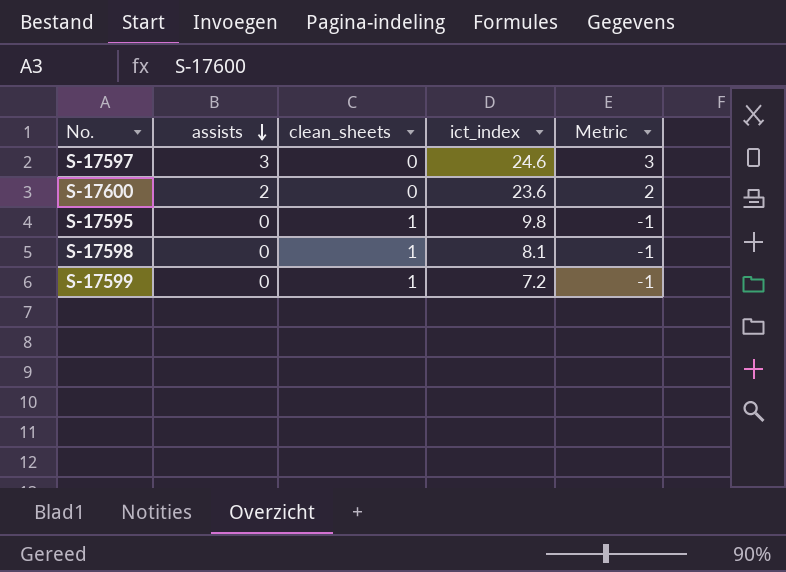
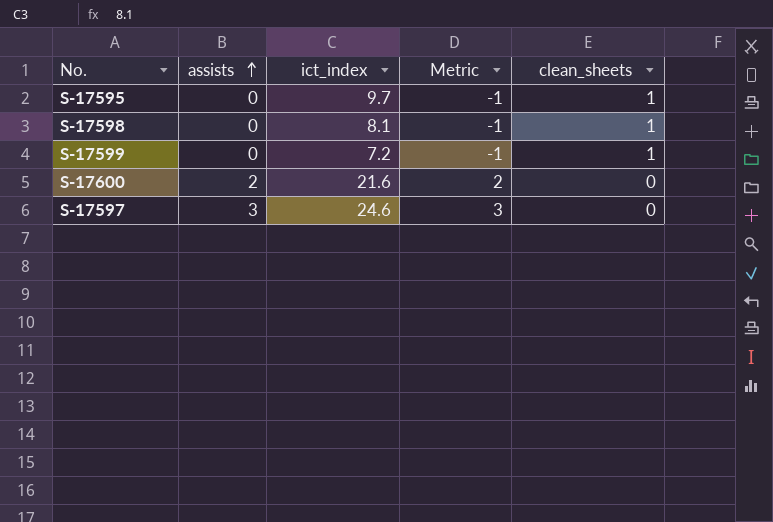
row order: assists descending -> assists ascending
column clean_sheets | position: 3 -> 5
S-17595 | ict_index: 9.8 -> 9.7
S-17600 | ict_index: 23.6 -> 21.6

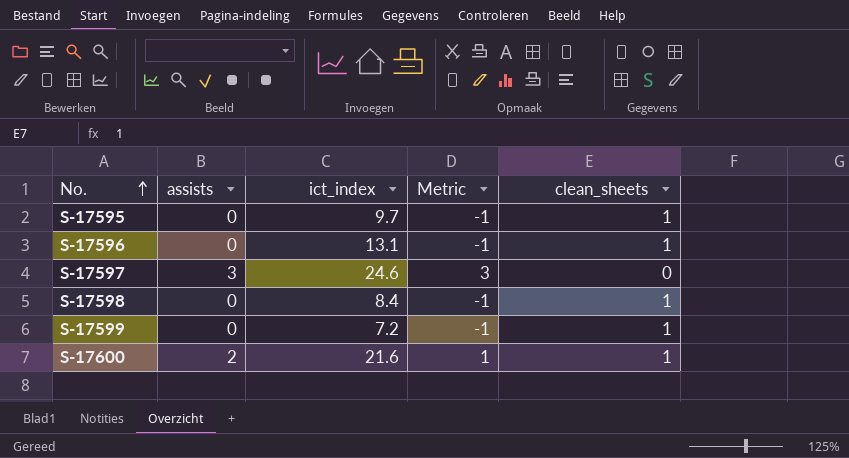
row order: assists ascending -> No. ascending
row S-17596: none -> 0 | 13.1 | -1 | 1
S-17598 | ict_index: 8.1 -> 8.4
S-17600 | Metric: 2 -> 1
S-17600 | clean_sheets: 0 -> 1

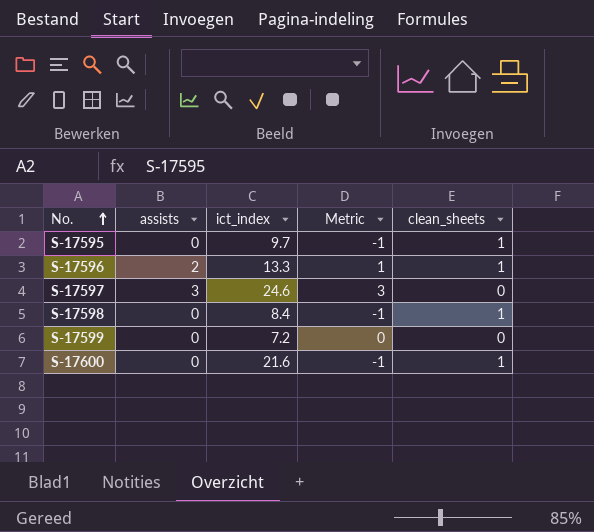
S-17596 | assists: 0 -> 2
S-17596 | ict_index: 13.1 -> 13.3
S-17596 | Metric: -1 -> 1
S-17599 | Metric: -1 -> 0
S-17599 | clean_sheets: 1 -> 0
S-17600 | assists: 2 -> 0
S-17600 | Metric: 1 -> -1

